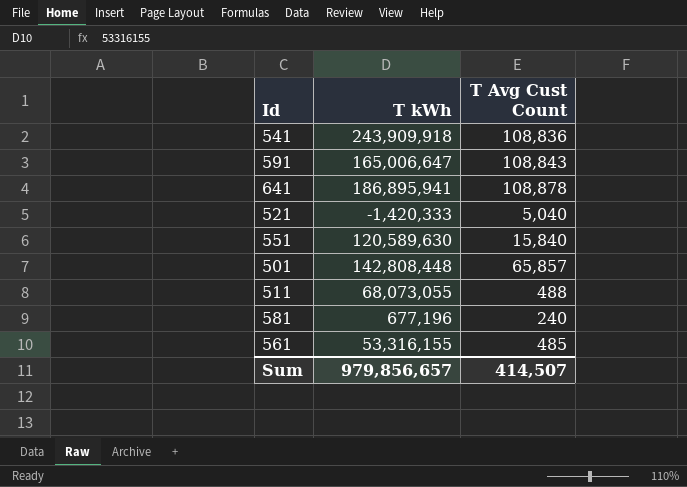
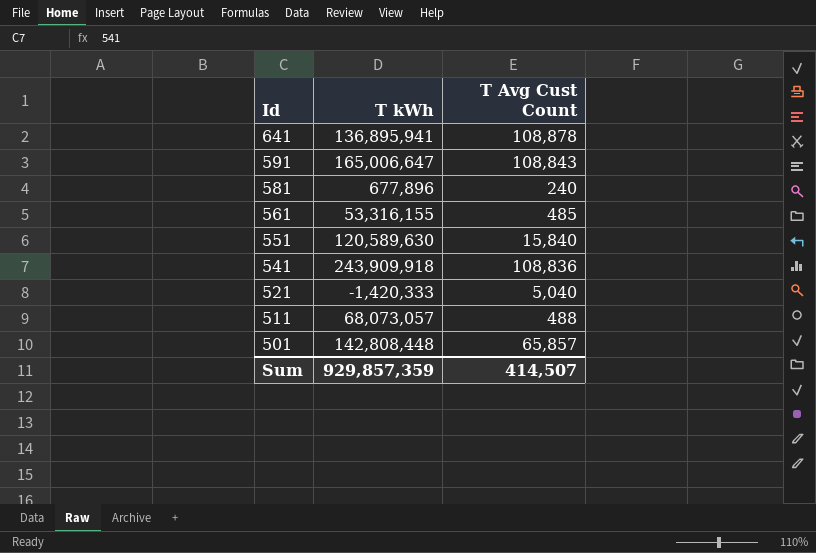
row order: none -> Id descending
641 | T kWh: 186,895,941 -> 136,895,941
581 | T kWh: 677,196 -> 677,896
511 | T kWh: 68,073,055 -> 68,073,057
Sum | T kWh: 979,856,657 -> 929,857,359

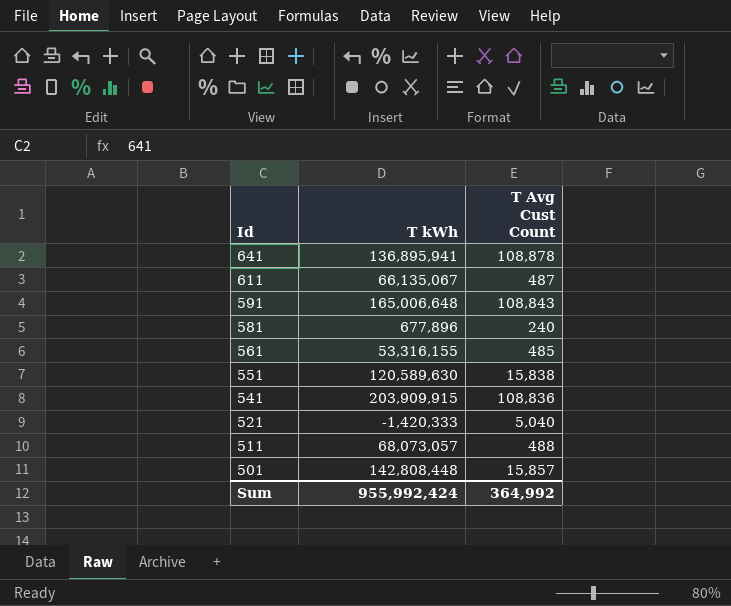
row 611: none -> 66,135,067 | 487
591 | T kWh: 165,006,647 -> 165,006,648
551 | T Avg Cust Count: 15,840 -> 15,838
541 | T kWh: 243,909,918 -> 203,909,915
501 | T Avg Cust Count: 65,857 -> 15,857
Sum | T kWh: 929,857,359 -> 955,992,424
Sum | T Avg Cust Count: 414,507 -> 364,992

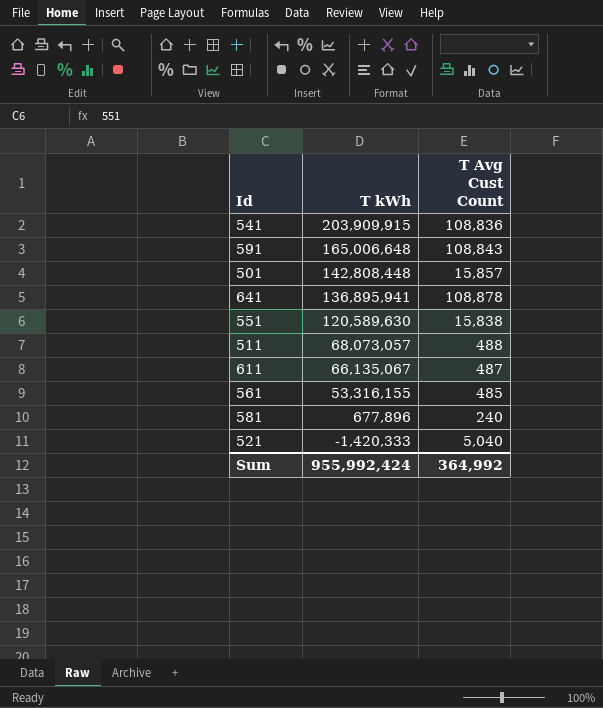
row order: Id descending -> T kWh descending

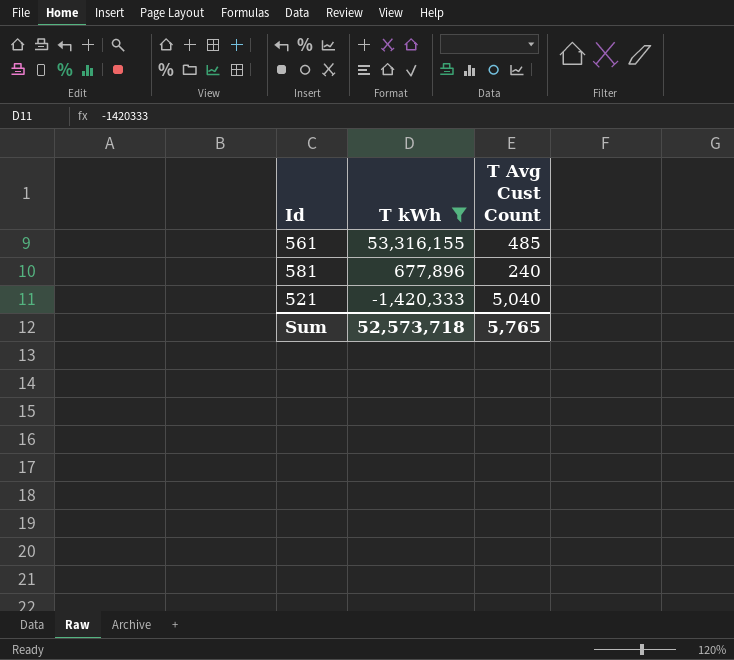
filter: none -> T kWh <= 53,316,155
Sum | T kWh: 955,992,424 -> 52,573,718
Sum | T Avg Cust Count: 364,992 -> 5,765

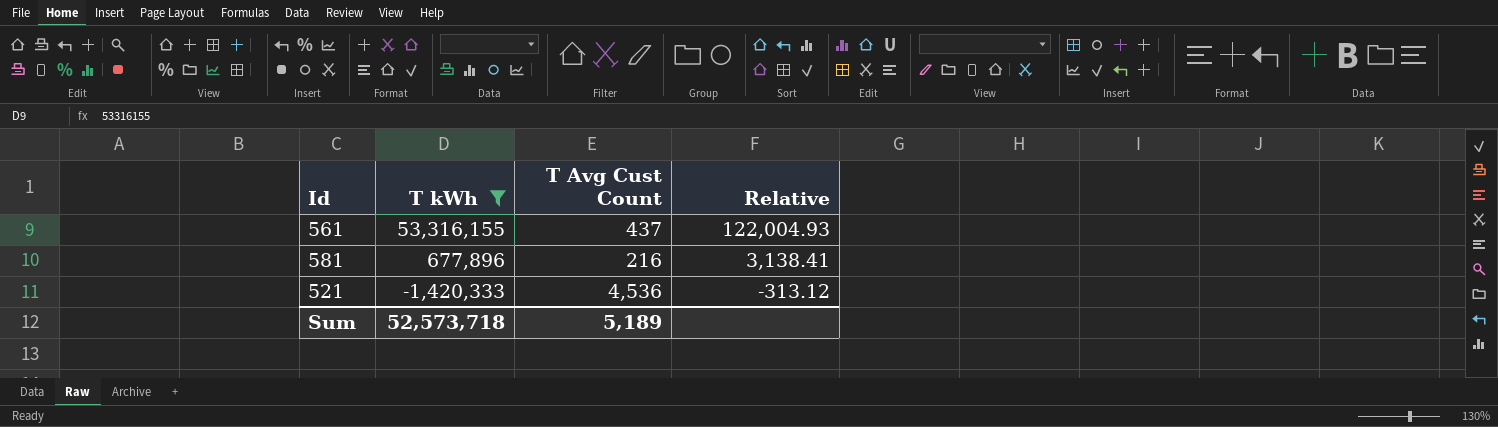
column Relative | formula: none -> [T kWh] / [T Avg Cust Count]
561 | T Avg Cust Count: 485 -> 437
581 | T Avg Cust Count: 240 -> 216
521 | T Avg Cust Count: 5,040 -> 4,536
Sum | T Avg Cust Count: 5,765 -> 5,189

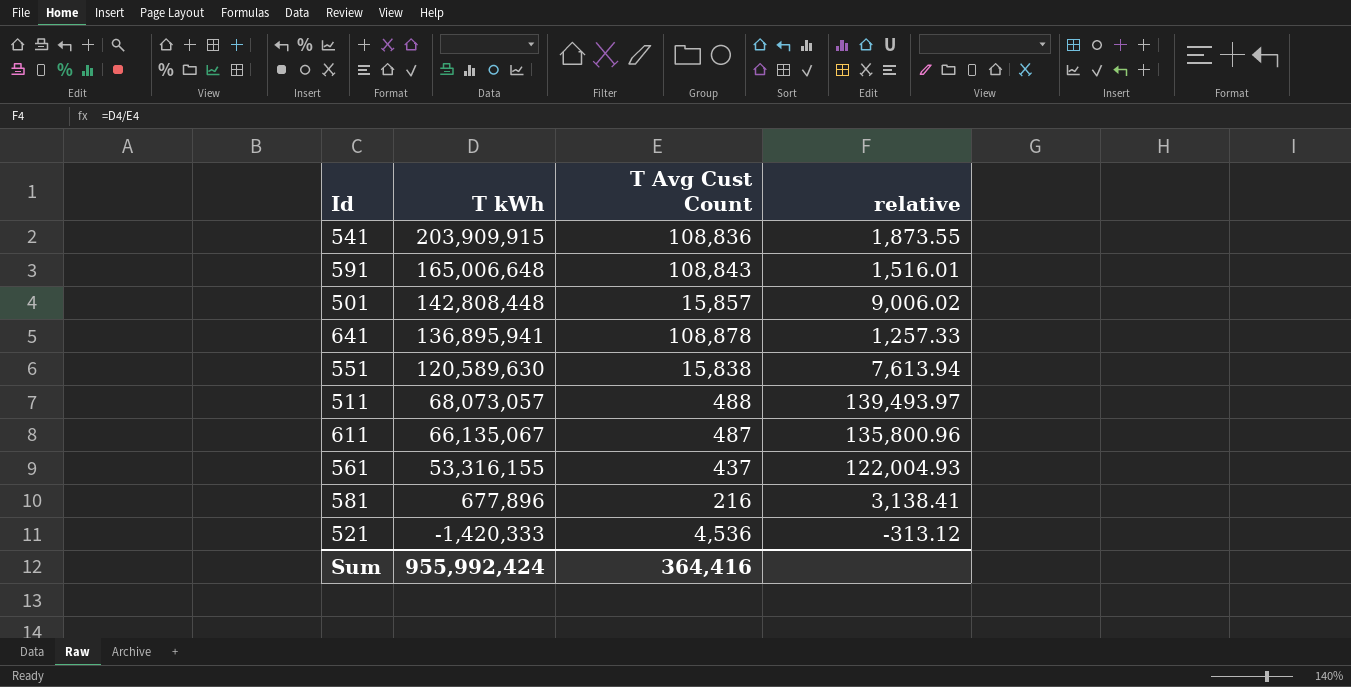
filter: T kWh <= 53,316,155 -> none
column name: Relative -> relative
Sum | T kWh: 52,573,718 -> 955,992,424
Sum | T Avg Cust Count: 5,189 -> 364,416

